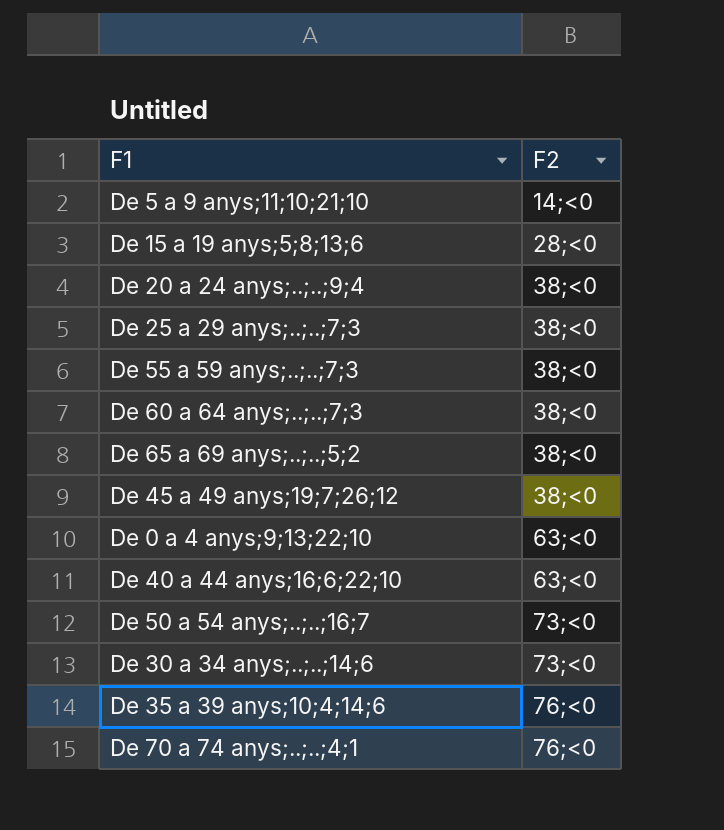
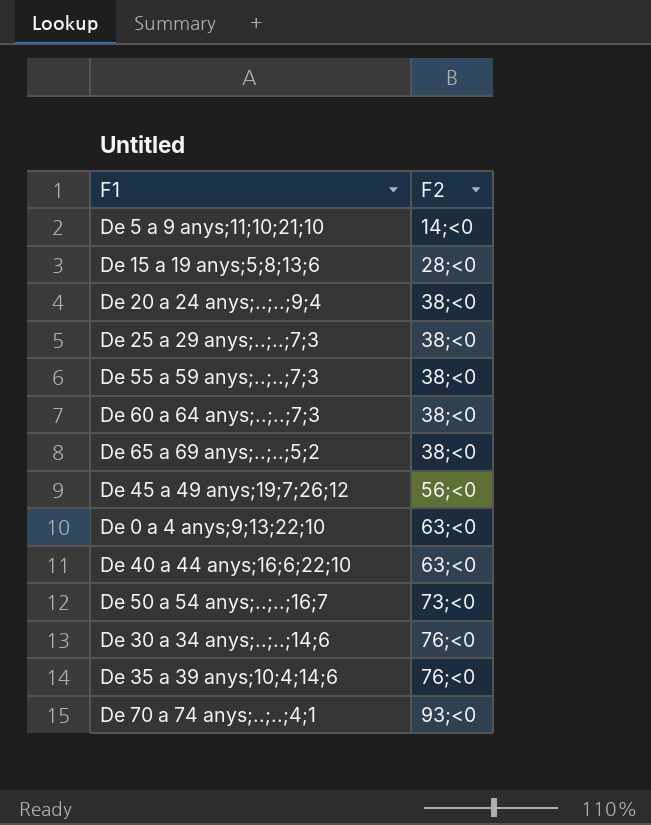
De 45 a 49 anys;19;7;26;12 | F2: 38;<0 -> 56;<0
De 30 a 34 anys;..;..;14;6 | F2: 73;<0 -> 76;<0
De 70 a 74 anys;..;..;4;1 | F2: 76;<0 -> 93;<0

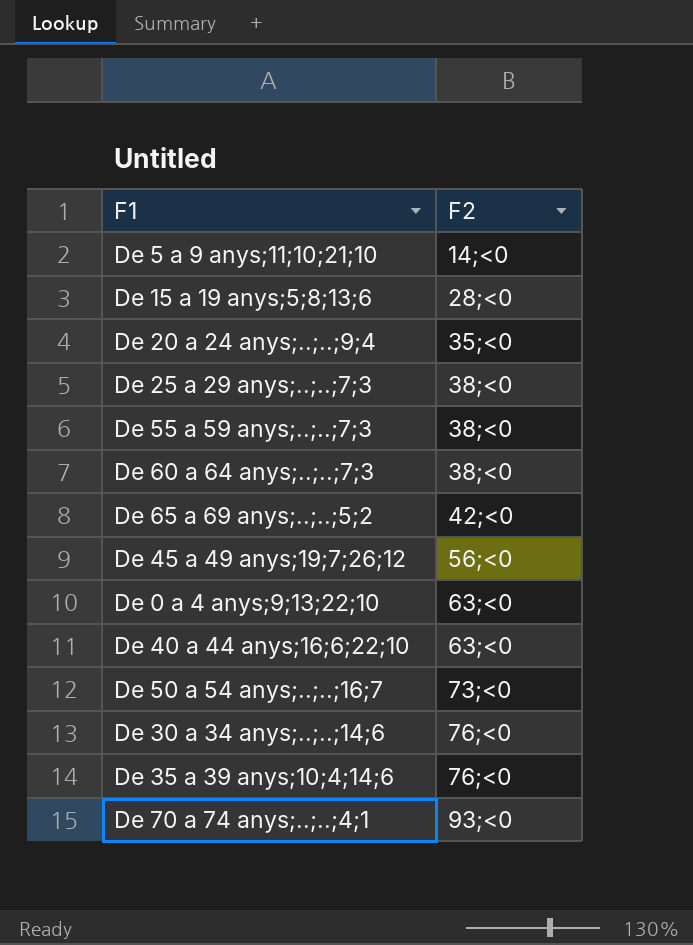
De 20 a 24 anys;..;..;9;4 | F2: 38;<0 -> 35;<0
De 65 a 69 anys;..;..;5;2 | F2: 38;<0 -> 42;<0

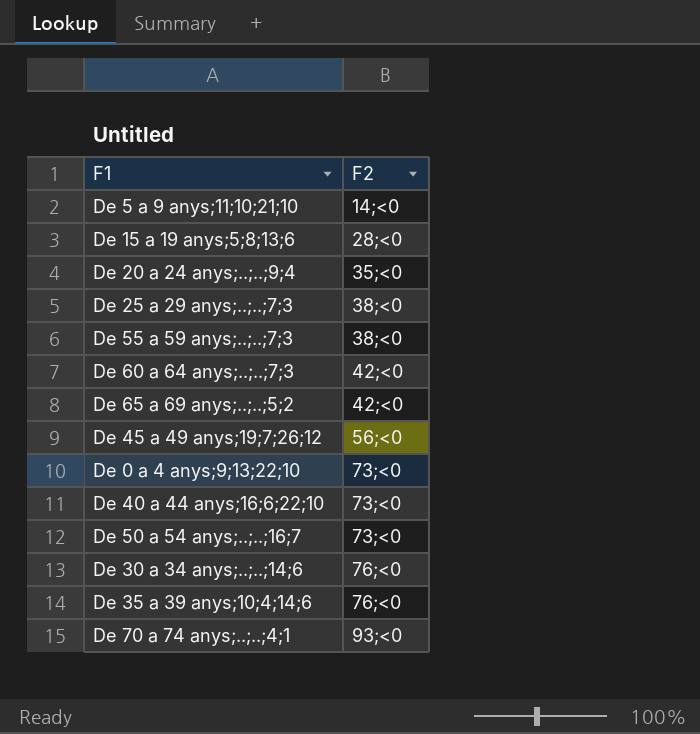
De 60 a 64 anys;..;..;7;3 | F2: 38;<0 -> 42;<0
De 0 a 4 anys;9;13;22;10 | F2: 63;<0 -> 73;<0
De 40 a 44 anys;16;6;22;10 | F2: 63;<0 -> 73;<0

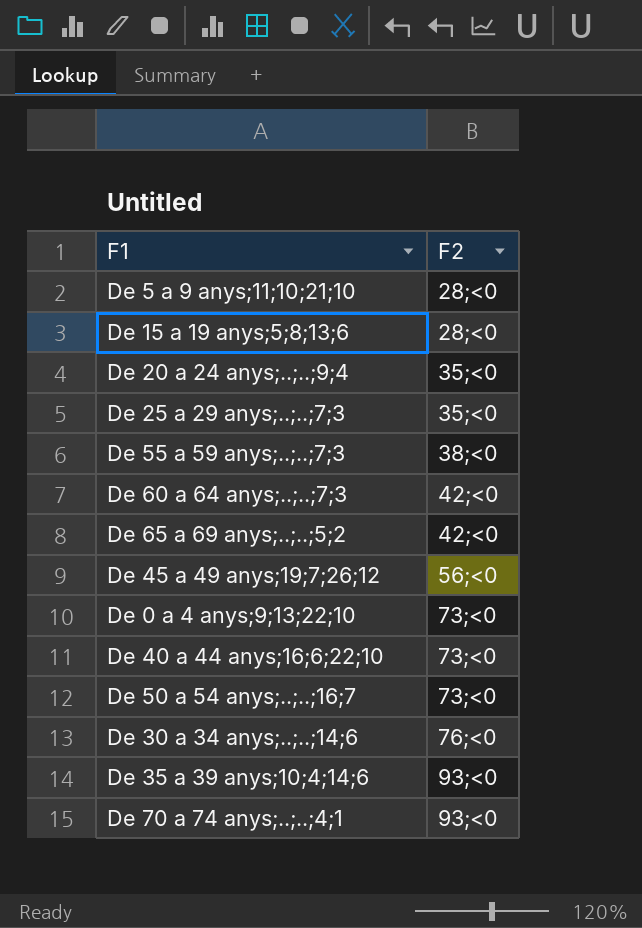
De 5 a 9 anys;11;10;21;10 | F2: 14;<0 -> 28;<0
De 25 a 29 anys;..;..;7;3 | F2: 38;<0 -> 35;<0
De 35 a 39 anys;10;4;14;6 | F2: 76;<0 -> 93;<0

